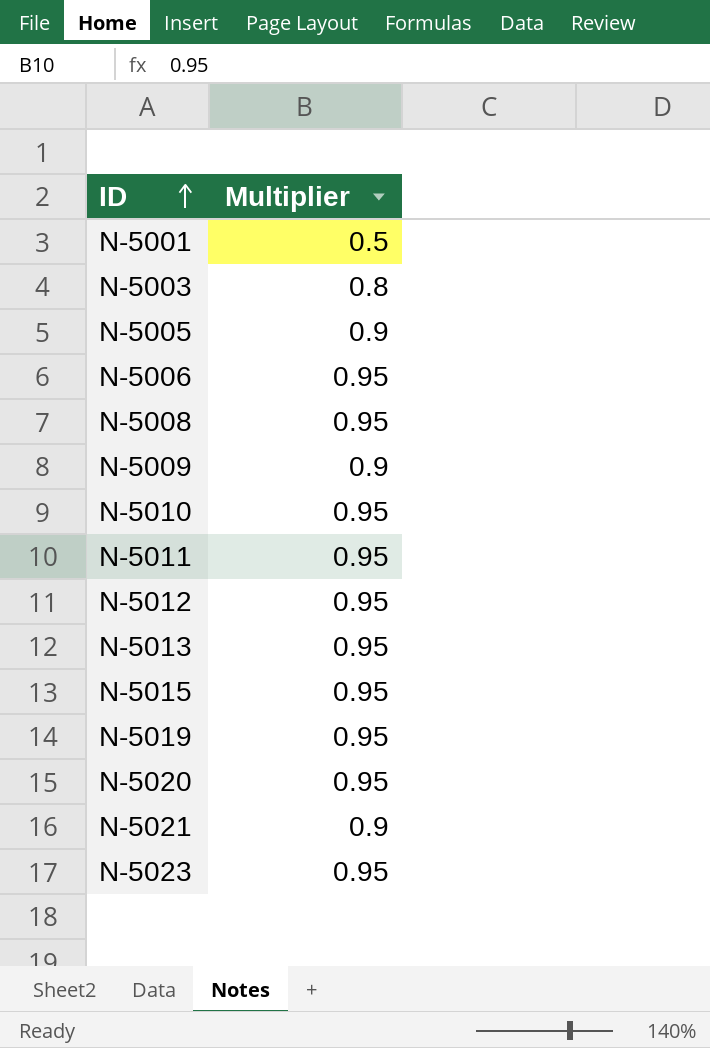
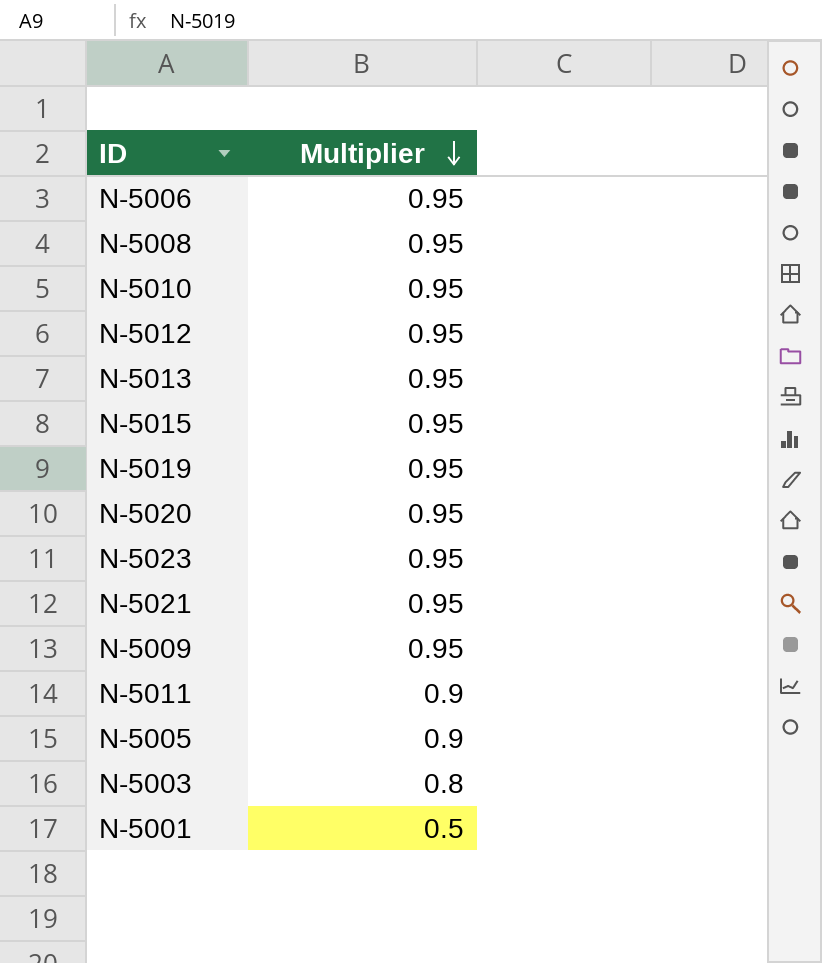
row order: ID ascending -> Multiplier descending
N-5021 | Multiplier: 0.9 -> 0.95
N-5009 | Multiplier: 0.9 -> 0.95
N-5011 | Multiplier: 0.95 -> 0.9

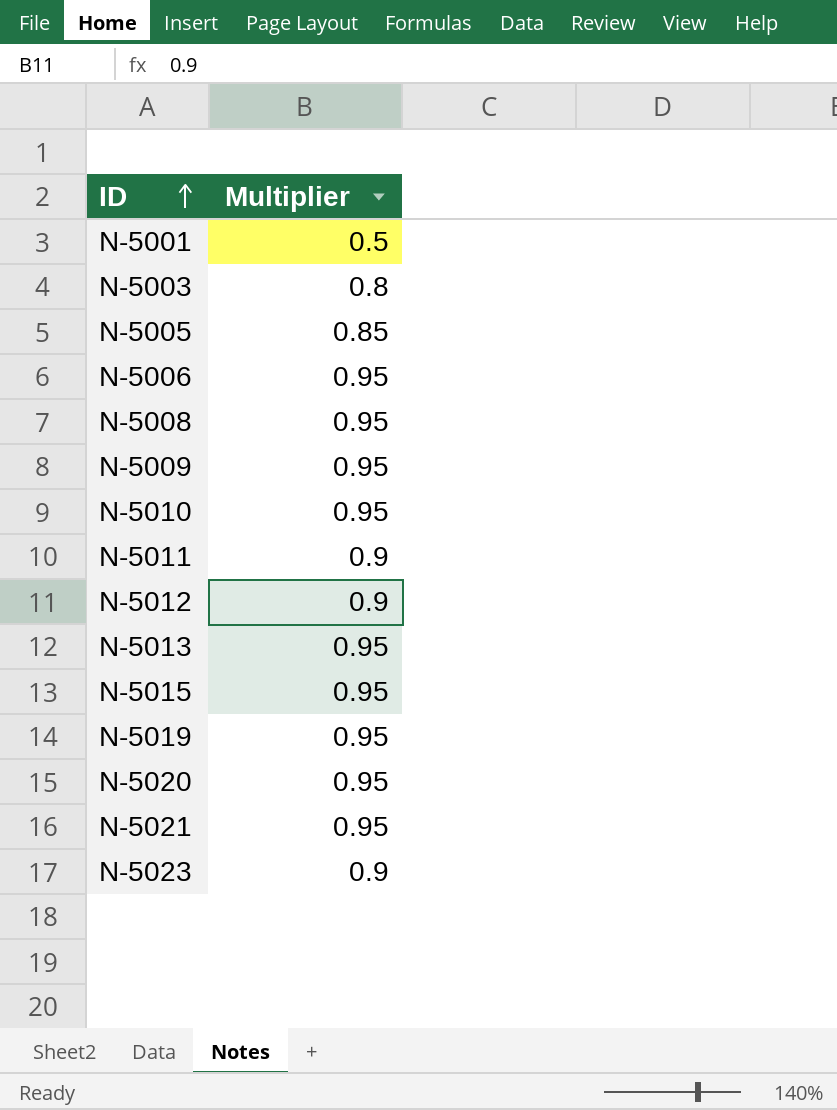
row order: Multiplier descending -> ID ascending
N-5005 | Multiplier: 0.9 -> 0.85
N-5012 | Multiplier: 0.95 -> 0.9
N-5023 | Multiplier: 0.95 -> 0.9

